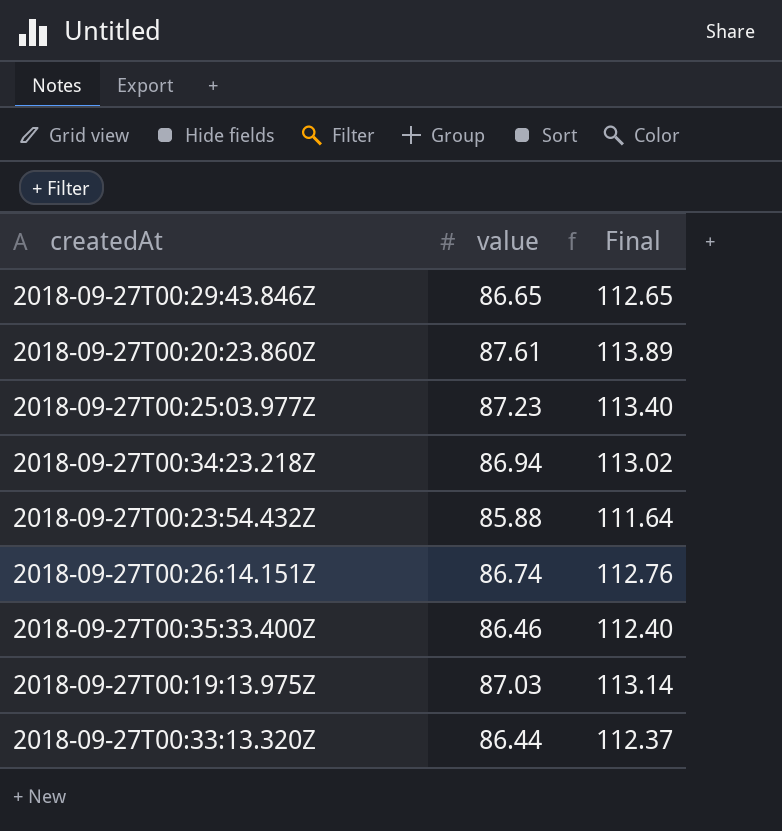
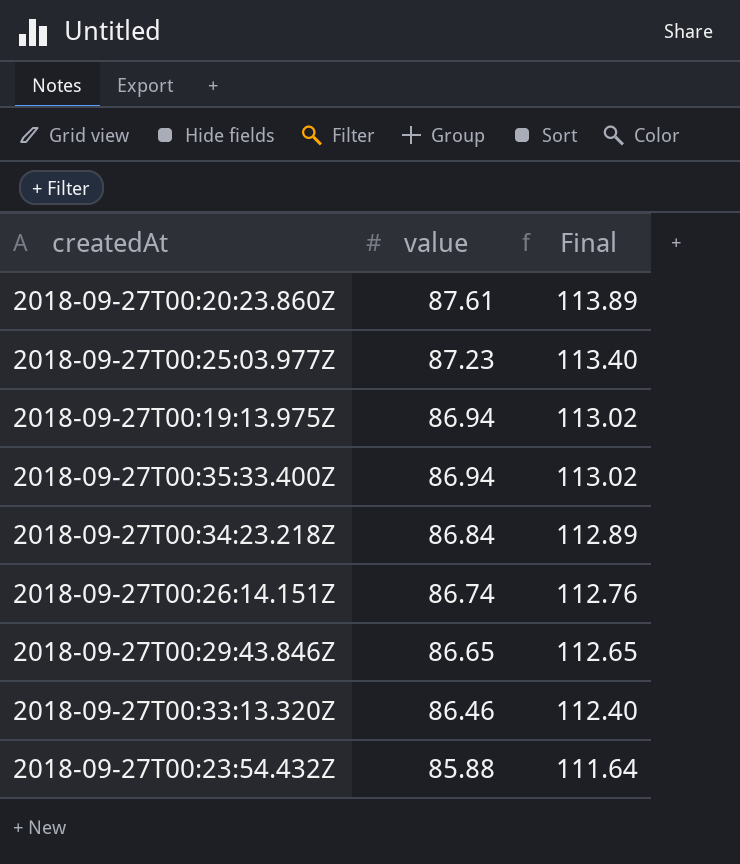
row order: none -> value descending
2018-09-27T00:19:13.975Z | value: 87.03 -> 86.94
2018-09-27T00:19:13.975Z | Final: 113.14 -> 113.02
2018-09-27T00:35:33.400Z | value: 86.46 -> 86.94
2018-09-27T00:35:33.400Z | Final: 112.40 -> 113.02
2018-09-27T00:34:23.218Z | value: 86.94 -> 86.84
2018-09-27T00:34:23.218Z | Final: 113.02 -> 112.89
2018-09-27T00:33:13.320Z | value: 86.44 -> 86.46
2018-09-27T00:33:13.320Z | Final: 112.37 -> 112.40

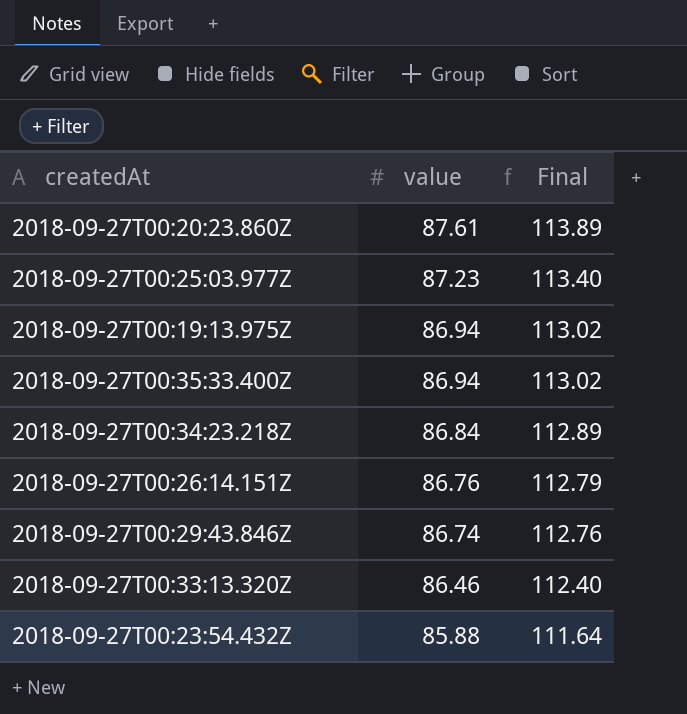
2018-09-27T00:26:14.151Z | value: 86.74 -> 86.76
2018-09-27T00:26:14.151Z | Final: 112.76 -> 112.79
2018-09-27T00:29:43.846Z | value: 86.65 -> 86.74
2018-09-27T00:29:43.846Z | Final: 112.65 -> 112.76

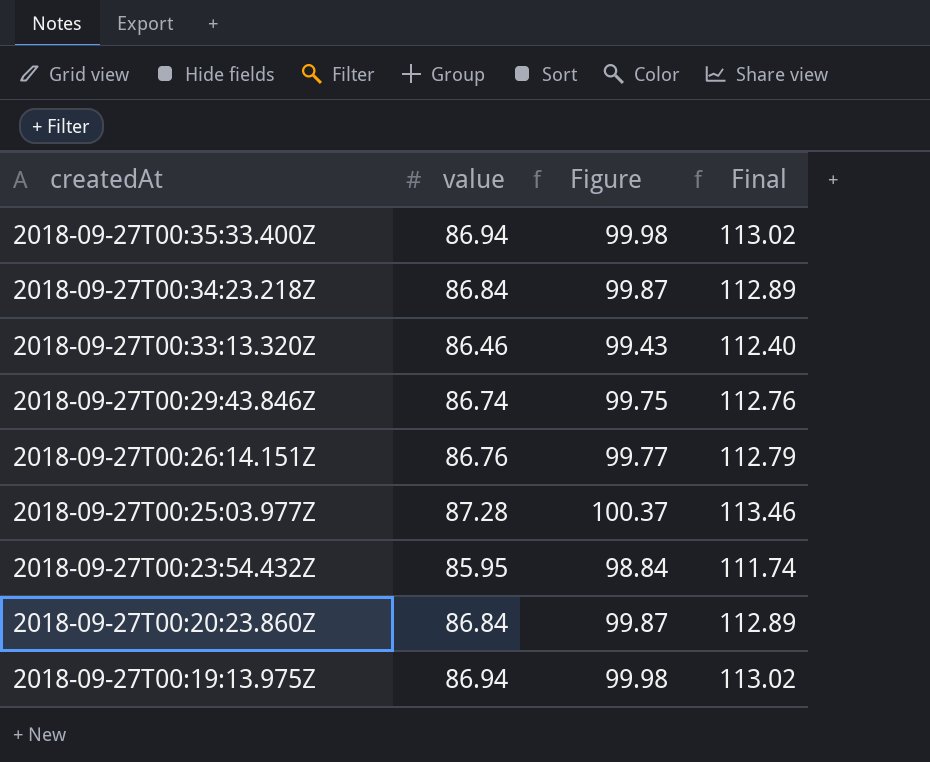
row order: value descending -> createdAt descending
column Figure | formula: none -> [value] * 1.15
2018-09-27T00:25:03.977Z | value: 87.23 -> 87.28
2018-09-27T00:25:03.977Z | Final: 113.40 -> 113.46
2018-09-27T00:23:54.432Z | value: 85.88 -> 85.95
2018-09-27T00:23:54.432Z | Final: 111.64 -> 111.74
2018-09-27T00:20:23.860Z | value: 87.61 -> 86.84
2018-09-27T00:20:23.860Z | Final: 113.89 -> 112.89

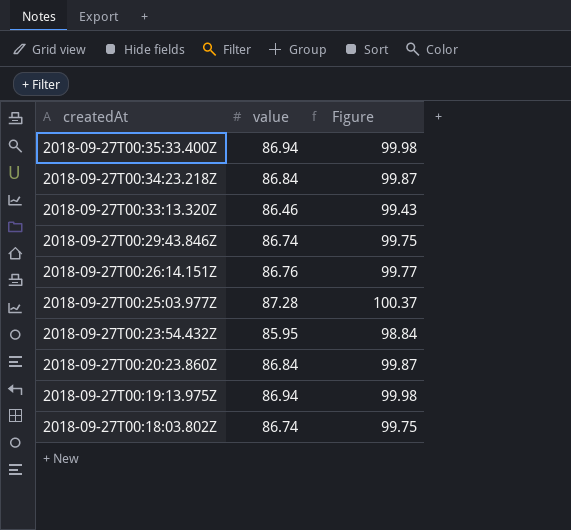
column Final | formula: [value] * 1.3 -> none
row 2018-09-27T00:18:03.802Z: none -> 86.74 | 99.75

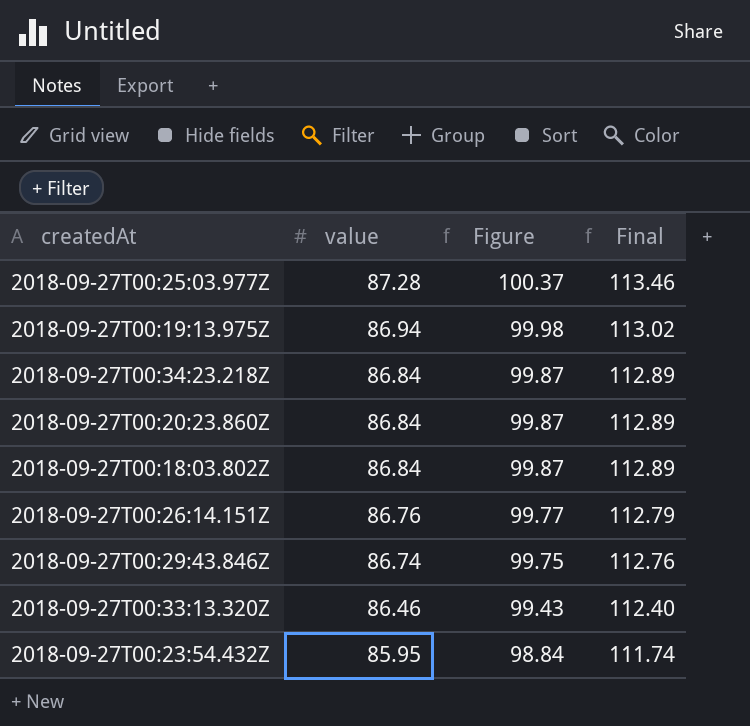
row order: createdAt descending -> value descending
column Final | formula: none -> [value] * 1.3
row 2018-09-27T00:35:33.400Z: 86.94 | 99.98 -> none
2018-09-27T00:18:03.802Z | value: 86.74 -> 86.84
2018-09-27T00:18:03.802Z | Figure: 99.75 -> 99.87

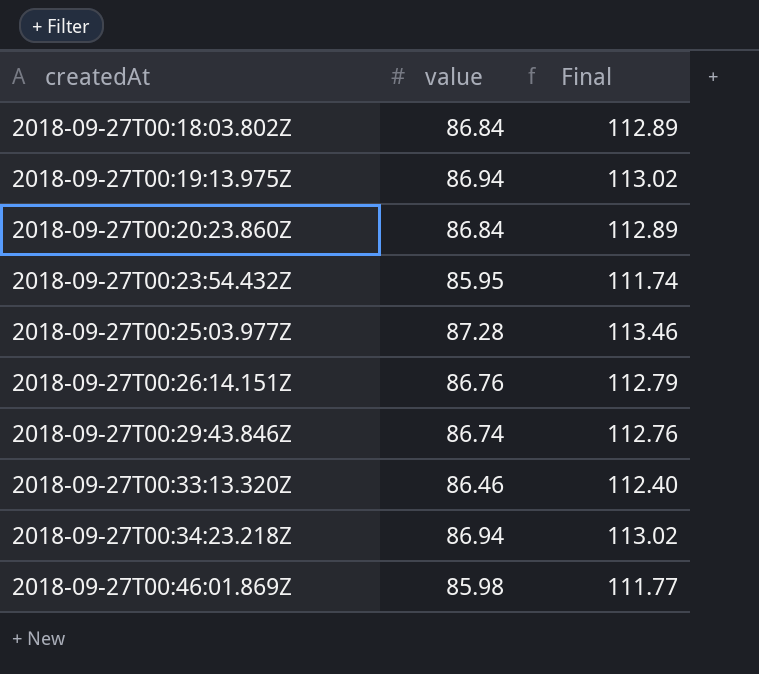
row order: value descending -> createdAt ascending
column Figure | formula: [value] * 1.15 -> none
2018-09-27T00:34:23.218Z | value: 86.84 -> 86.94
2018-09-27T00:34:23.218Z | Final: 112.89 -> 113.02
row 2018-09-27T00:46:01.869Z: none -> 85.98 | 111.77

